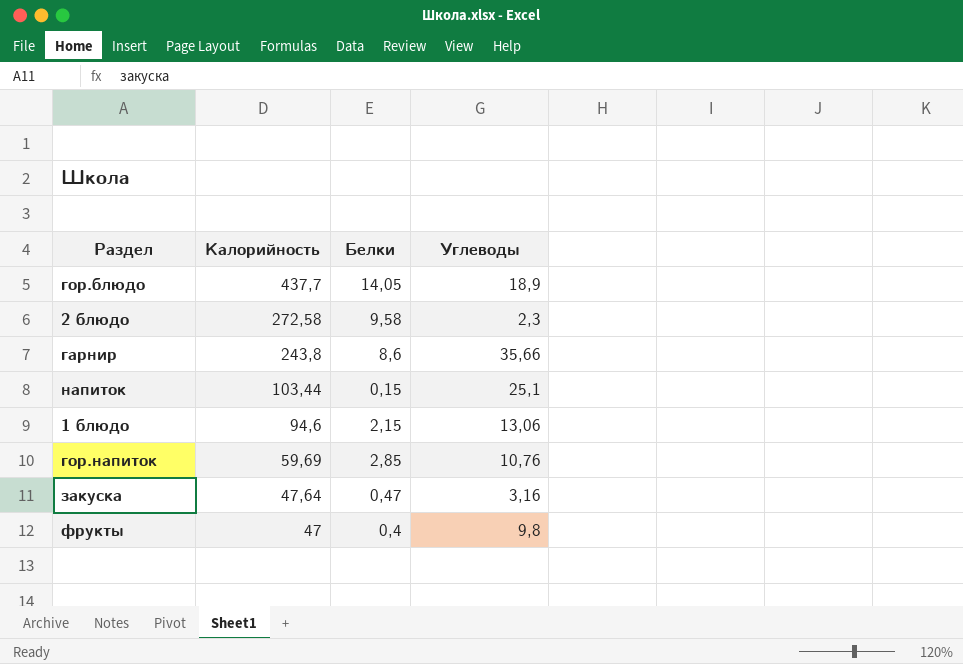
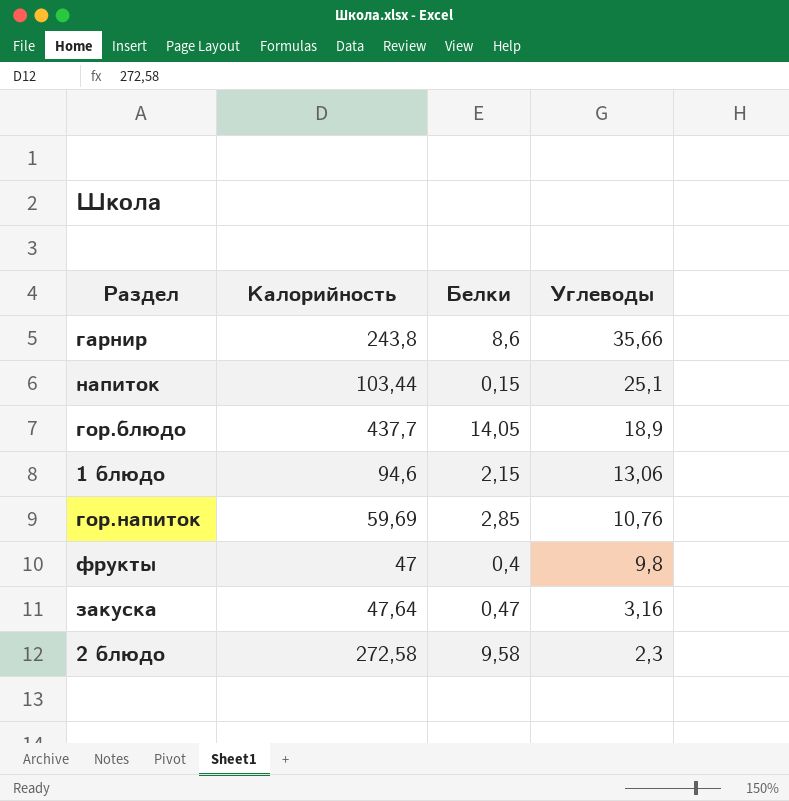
row order: Калорийность descending -> Углеводы descending

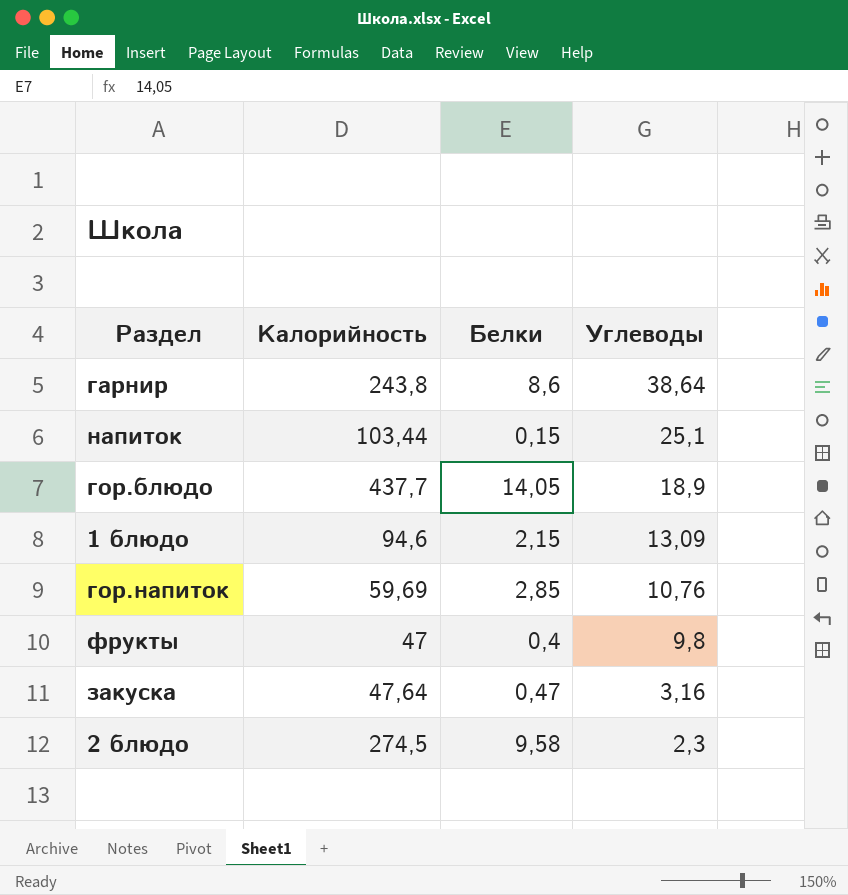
гарнир | Углеводы: 35,66 -> 38,64
1 блюдо | Углеводы: 13,06 -> 13,09
2 блюдо | Калорийность: 272,58 -> 274,5

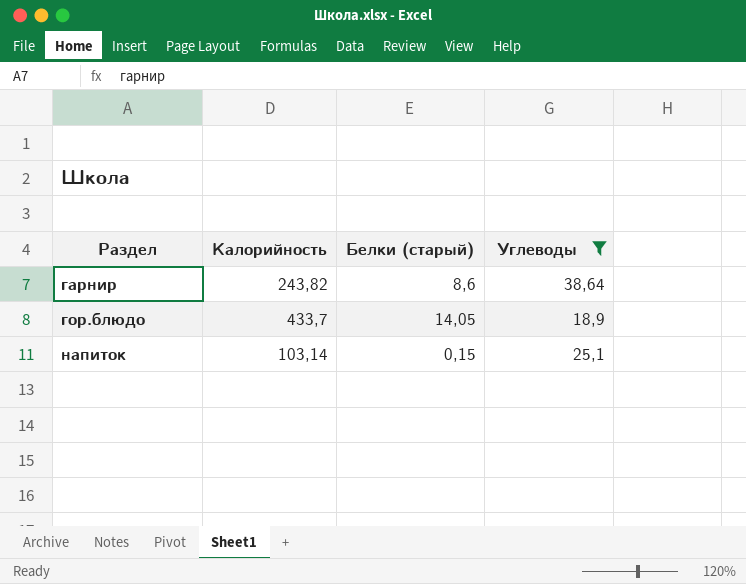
filter: none -> Углеводы >= 18,9
row order: Углеводы descending -> Раздел ascending
column name: Белки -> Белки (старый)
гарнир | Калорийность: 243,8 -> 243,82
гор.блюдо | Калорийность: 437,7 -> 433,7
напиток | Калорийность: 103,44 -> 103,14

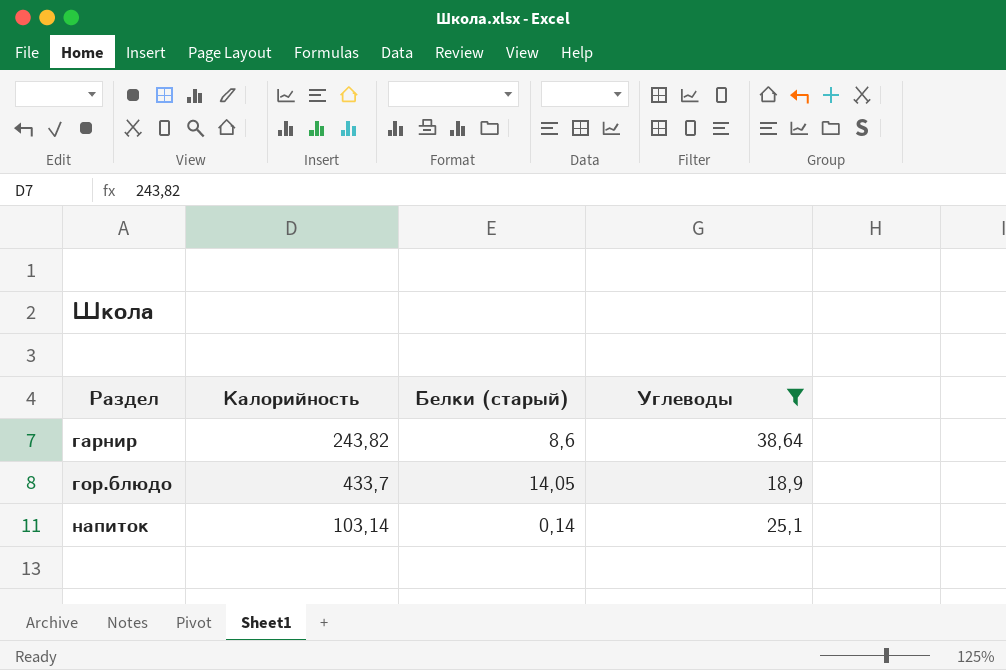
напиток | Белки (старый): 0,15 -> 0,14

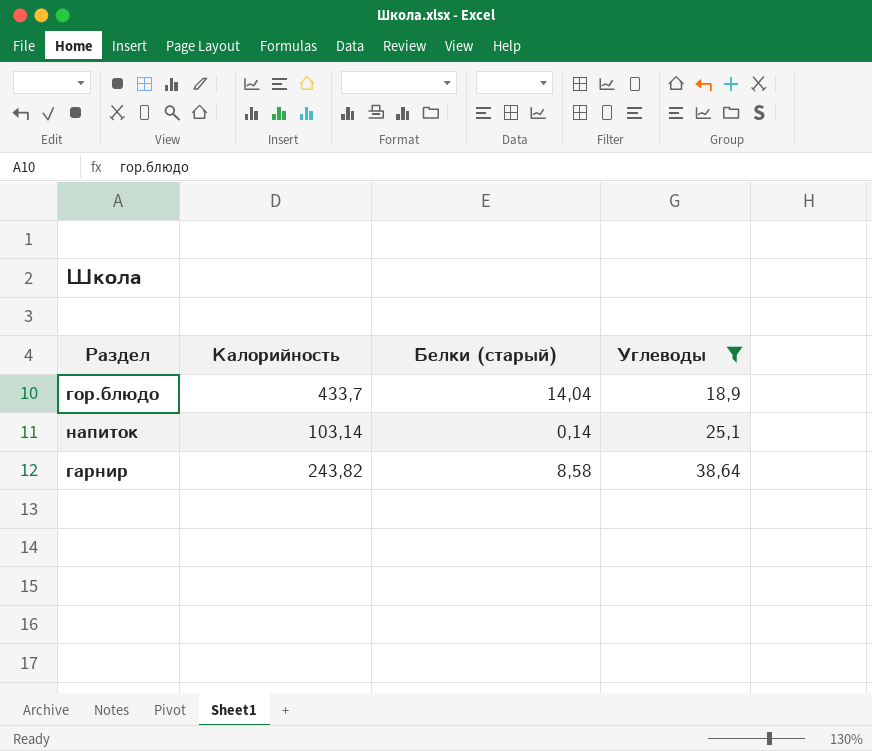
row order: Раздел ascending -> Углеводы ascending
гор.блюдо | Белки (старый): 14,05 -> 14,04
гарнир | Белки (старый): 8,6 -> 8,58

